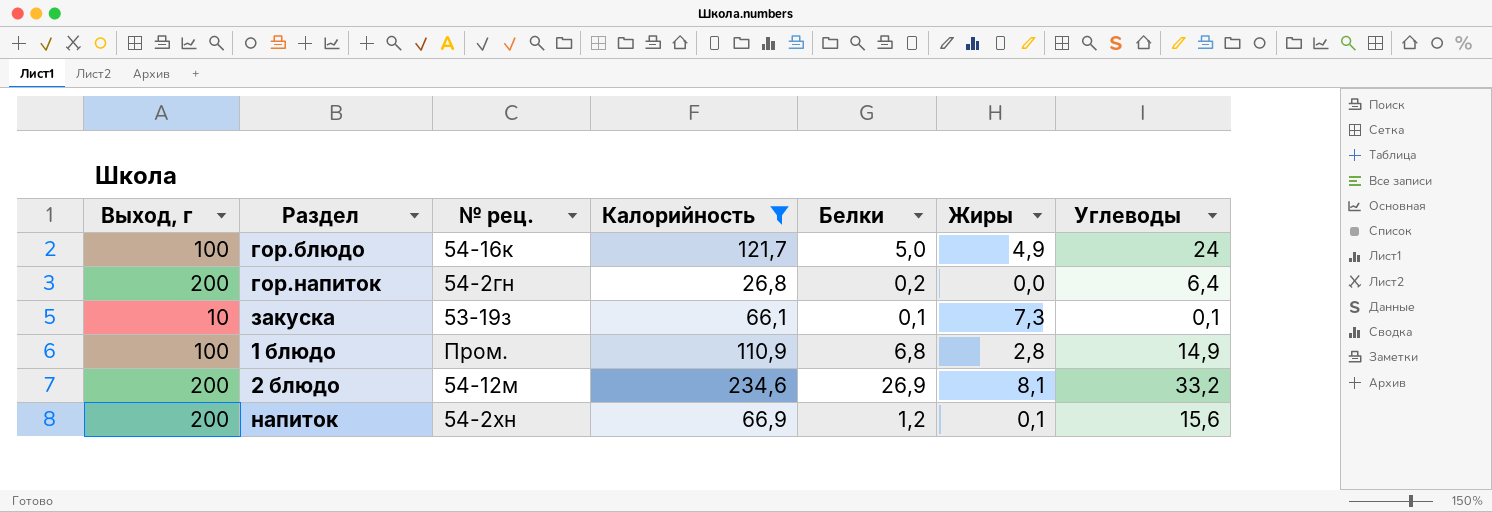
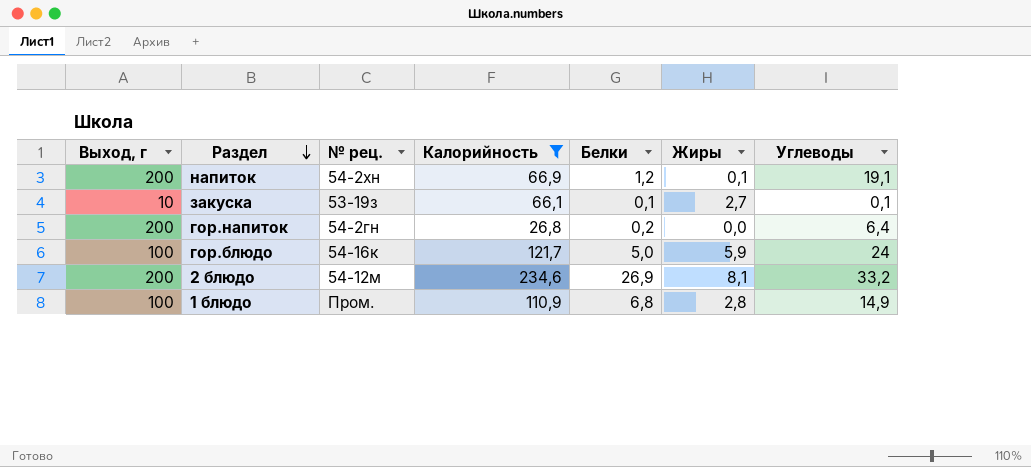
row order: none -> Раздел descending
напиток | Углеводы: 15,6 -> 19,1
закуска | Жиры: 7,3 -> 2,7
гор.блюдо | Жиры: 4,9 -> 5,9

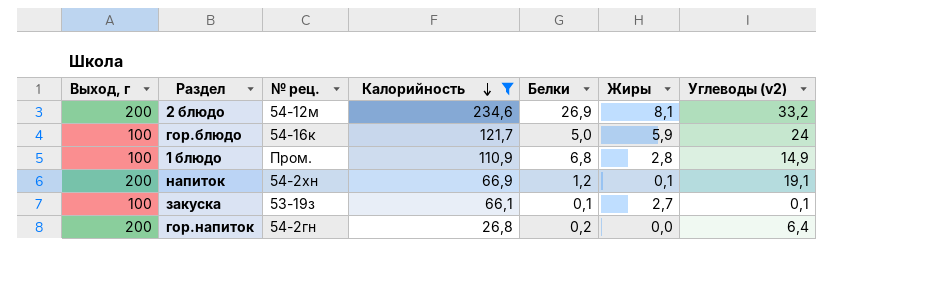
row order: Раздел descending -> Калорийность descending
column name: Углеводы -> Углеводы (v2)
закуска | Выход, г: 10 -> 100

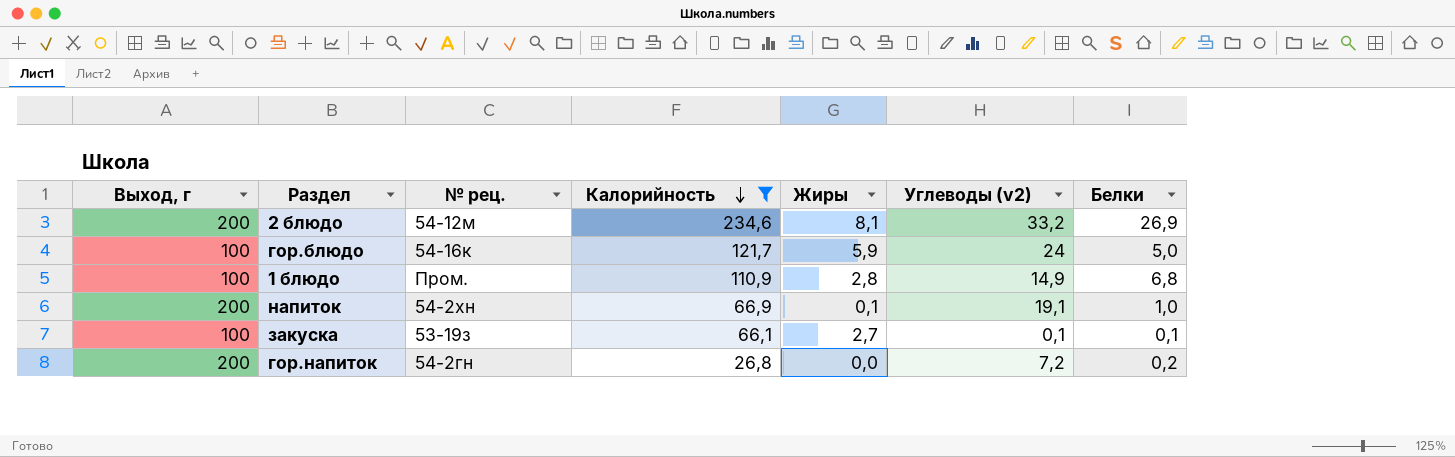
column Белки | position: 5 -> 7
напиток | Белки: 1,2 -> 1,0
гор.напиток | Углеводы (v2): 6,4 -> 7,2

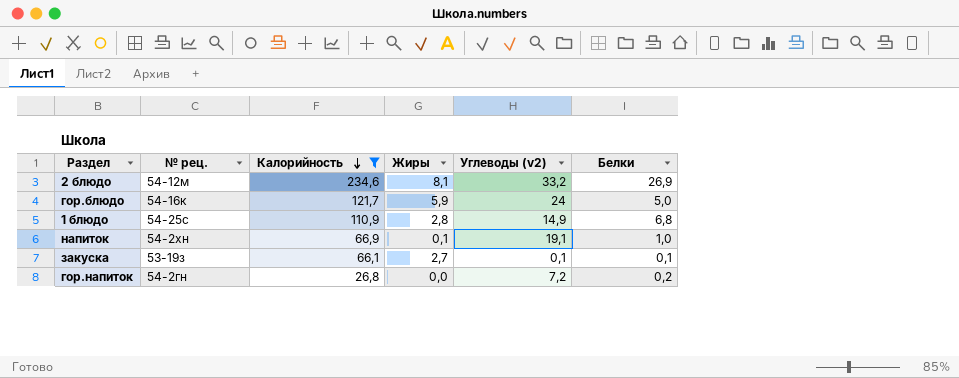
column Выход, г | position: 1 -> none
1 блюдо | № рец.: Пром. -> 54-25с

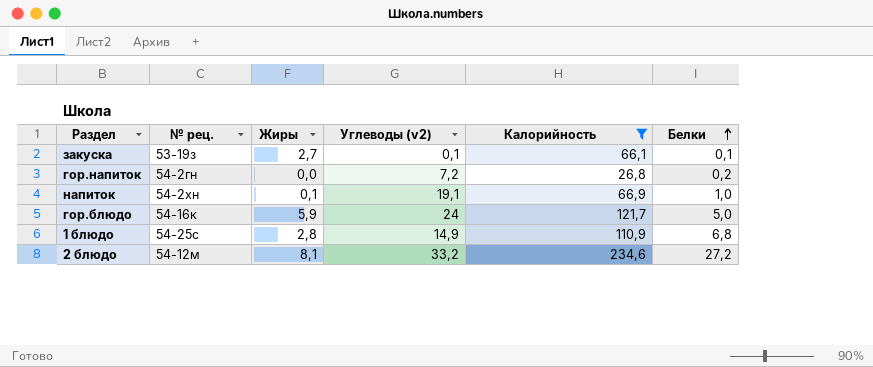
row order: Калорийность descending -> Белки ascending
column Калорийность | position: 3 -> 5
2 блюдо | Белки: 26,9 -> 27,2

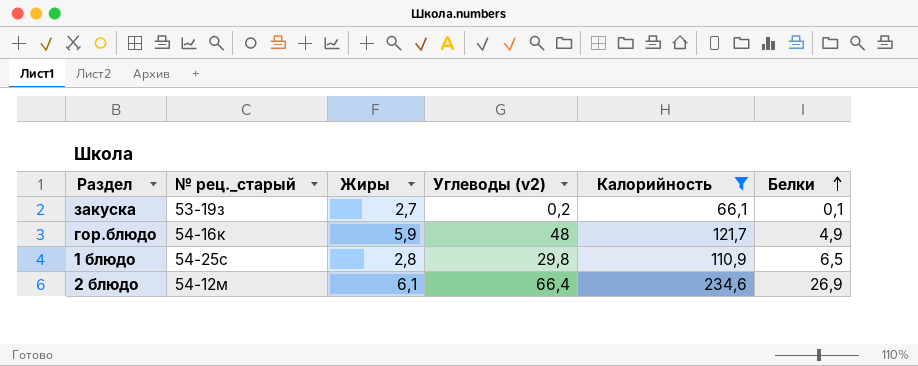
column name: № рец. -> № рец._старый
row гор.напиток: 54-2гн | 0,0 | 7,2 | 26,8 | 0,2 -> none
row напиток: 54-2хн | 0,1 | 19,1 | 66,9 | 1,0 -> none
закуска | Углеводы (v2): 0,1 -> 0,2
гор.блюдо | Углеводы (v2): 24 -> 48
гор.блюдо | Белки: 5,0 -> 4,9
1 блюдо | Углеводы (v2): 14,9 -> 29,8
1 блюдо | Белки: 6,8 -> 6,5
2 блюдо | Жиры: 8,1 -> 6,1
2 блюдо | Углеводы (v2): 33,2 -> 66,4
2 блюдо | Белки: 27,2 -> 26,9

